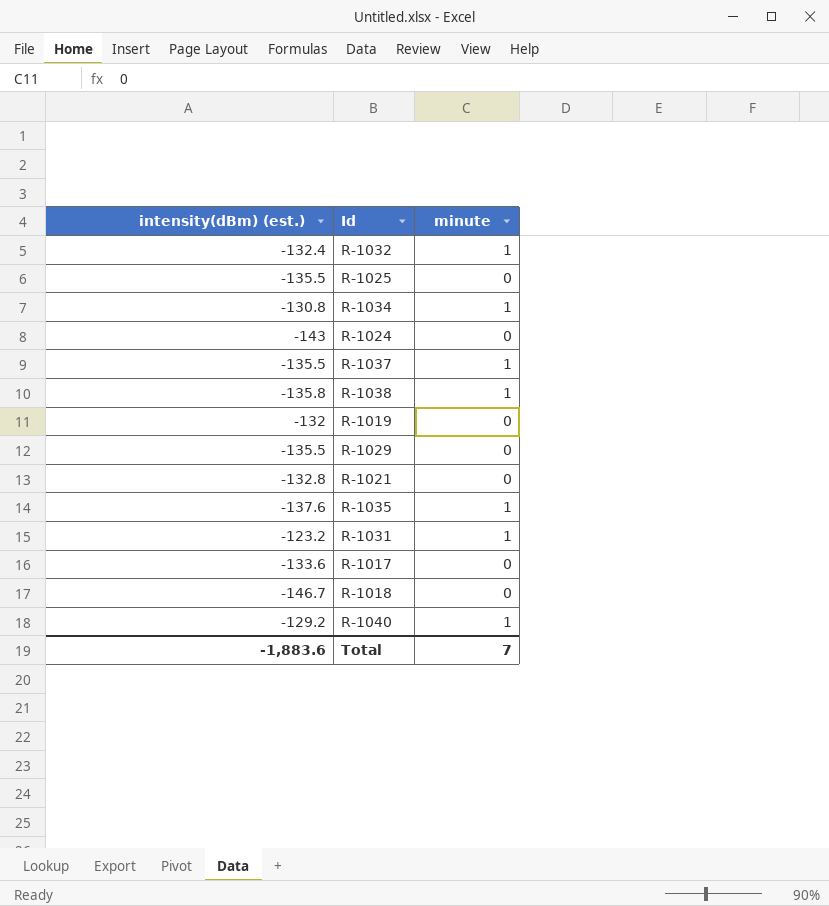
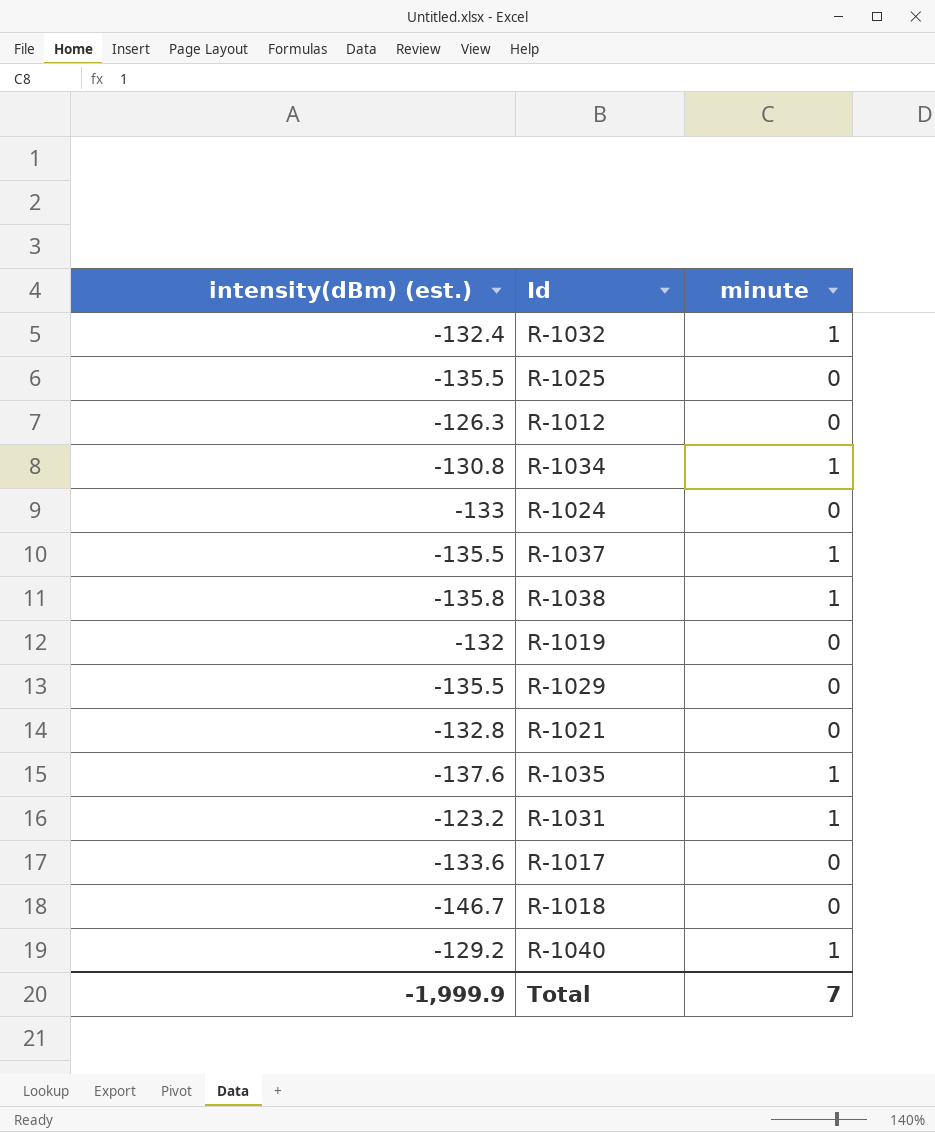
row R-1012: none -> -126.3 | 0
R-1024 | intensity(dBm) (est.): -143 -> -133
Total | intensity(dBm) (est.): -1,883.6 -> -1,999.9

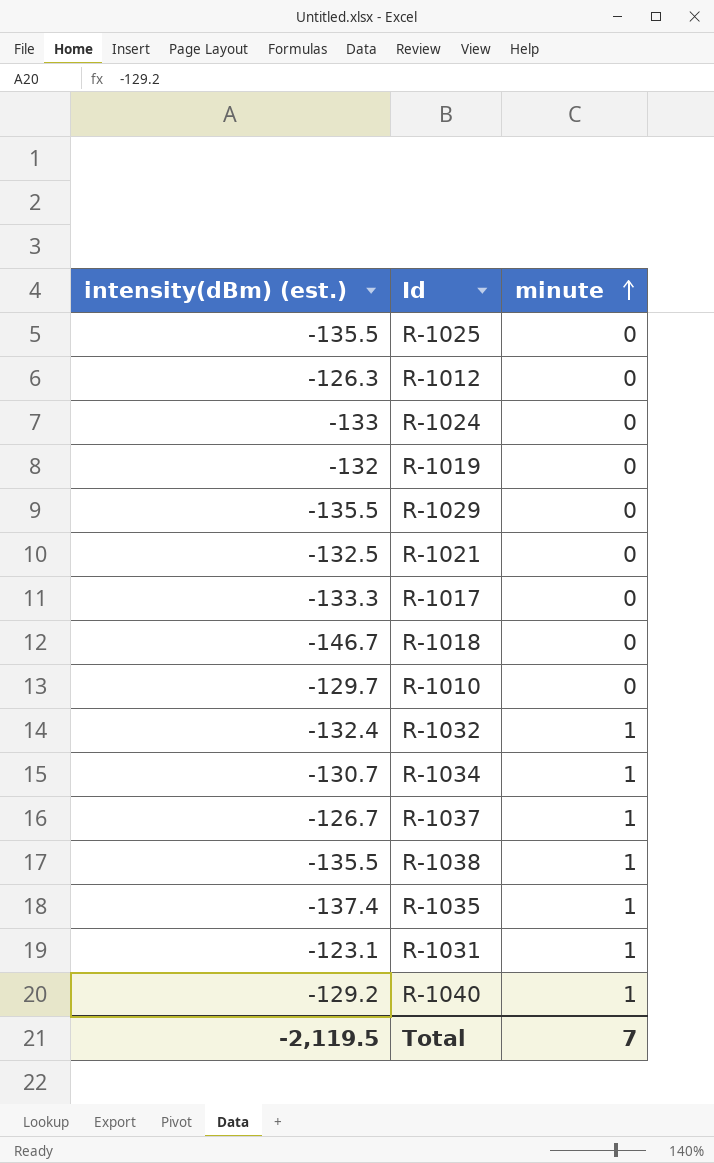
row order: none -> minute ascending
R-1021 | intensity(dBm) (est.): -132.8 -> -132.5
R-1017 | intensity(dBm) (est.): -133.6 -> -133.3
row R-1010: none -> -129.7 | 0
R-1034 | intensity(dBm) (est.): -130.8 -> -130.7
R-1037 | intensity(dBm) (est.): -135.5 -> -126.7
R-1038 | intensity(dBm) (est.): -135.8 -> -135.5
R-1035 | intensity(dBm) (est.): -137.6 -> -137.4
R-1031 | intensity(dBm) (est.): -123.2 -> -123.1
Total | intensity(dBm) (est.): -1,999.9 -> -2,119.5

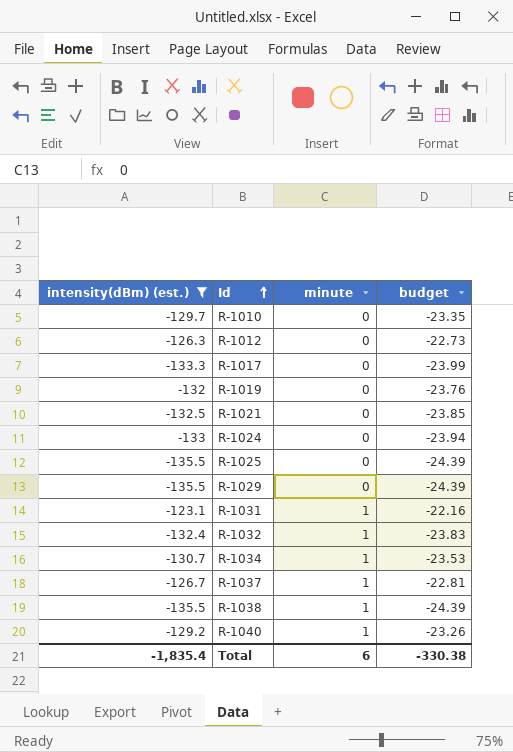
filter: none -> intensity(dBm) (est.) >= -135.5
row order: minute ascending -> Id ascending
column budget | formula: none -> [intensity(dBm) (est.)] * 0.18
Total | intensity(dBm) (est.): -2,119.5 -> -1,835.4
Total | minute: 7 -> 6

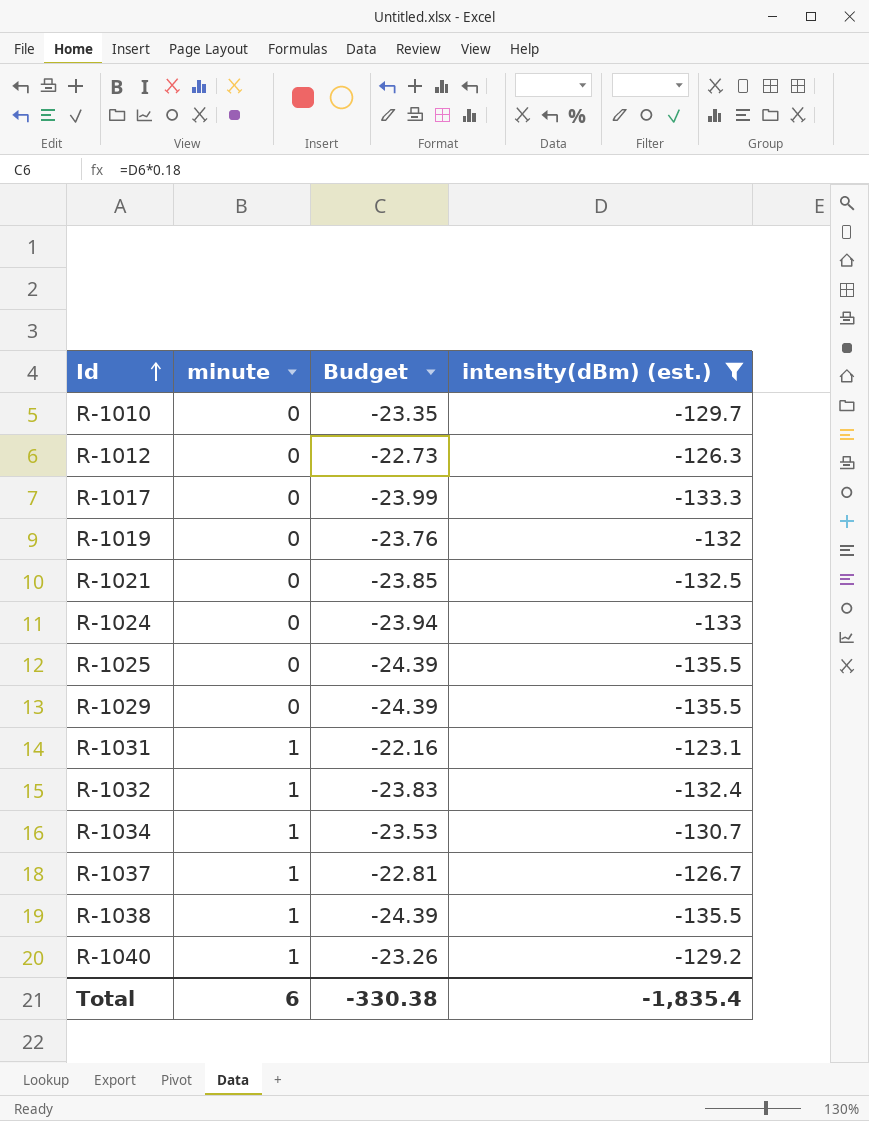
column name: budget -> Budget
column intensity(dBm) (est.) | position: 1 -> 4

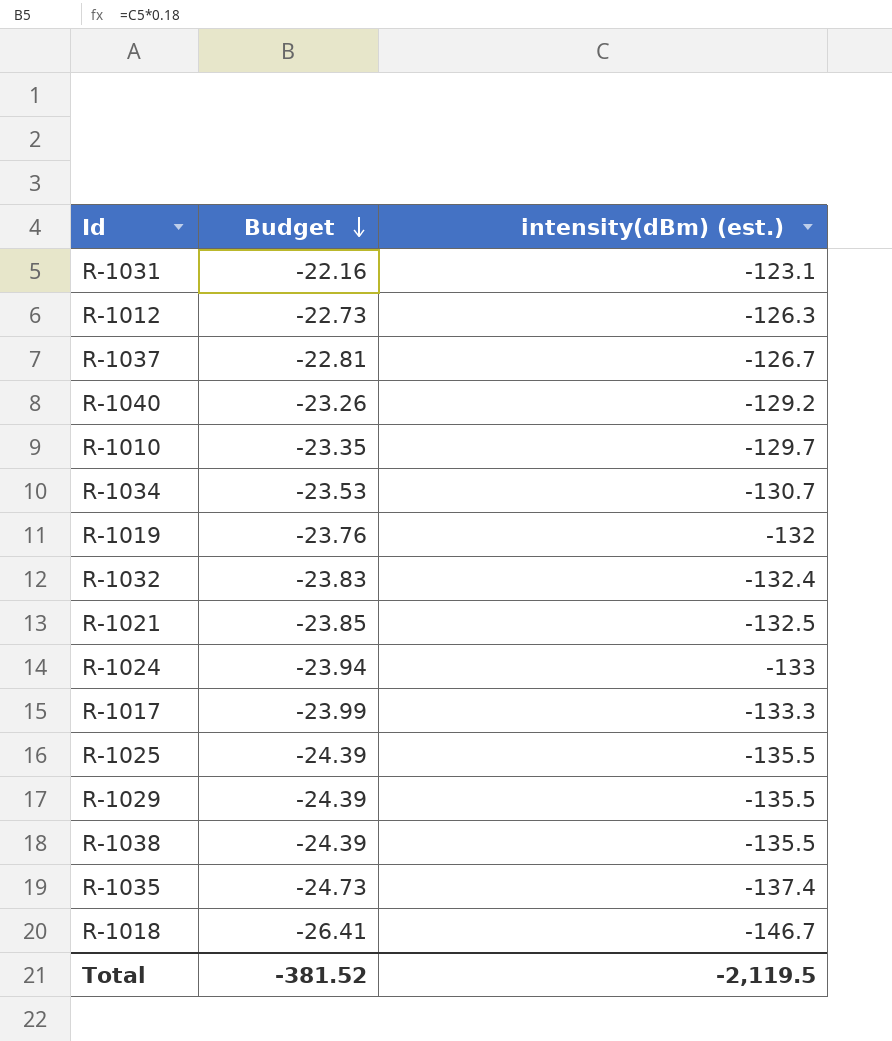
filter: intensity(dBm) (est.) >= -135.5 -> none
row order: Id ascending -> Budget descending
column minute | position: 2 -> none
Total | Budget: -330.38 -> -381.52
Total | intensity(dBm) (est.): -1,835.4 -> -2,119.5

